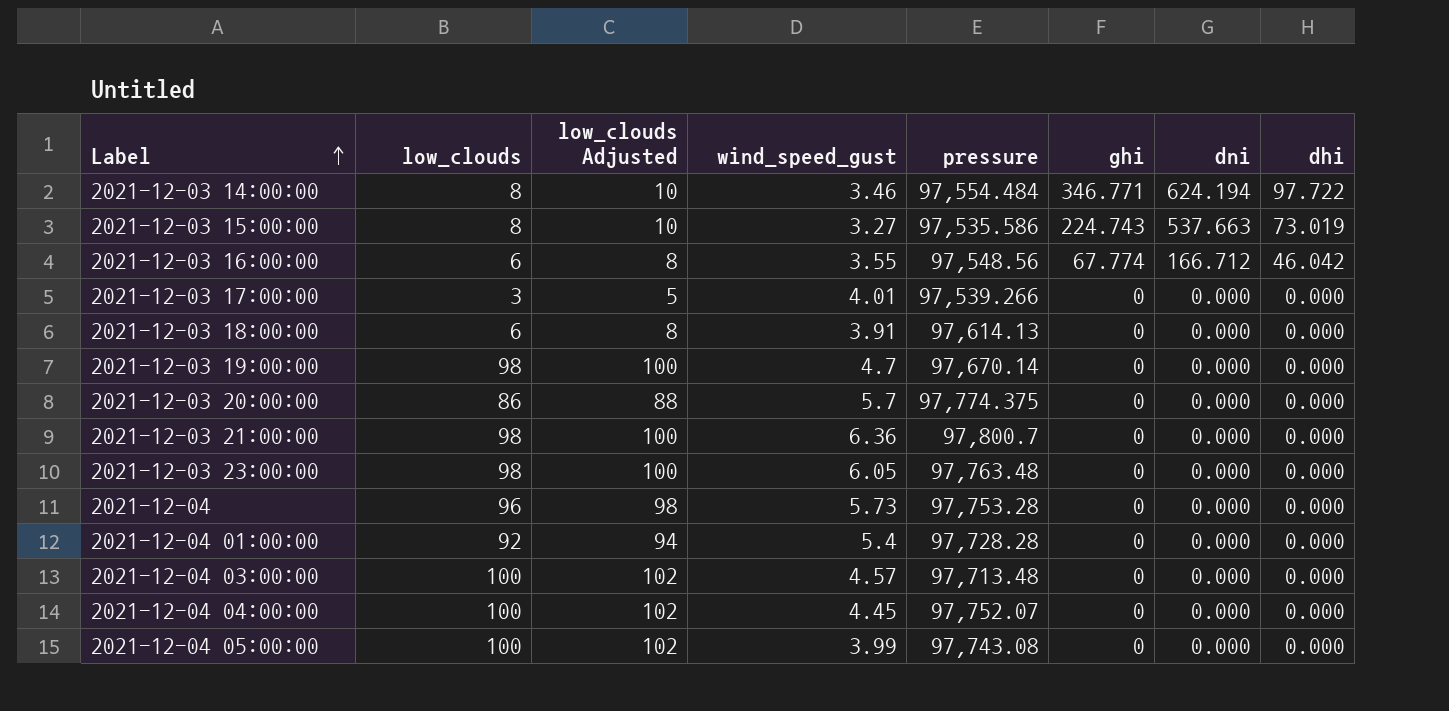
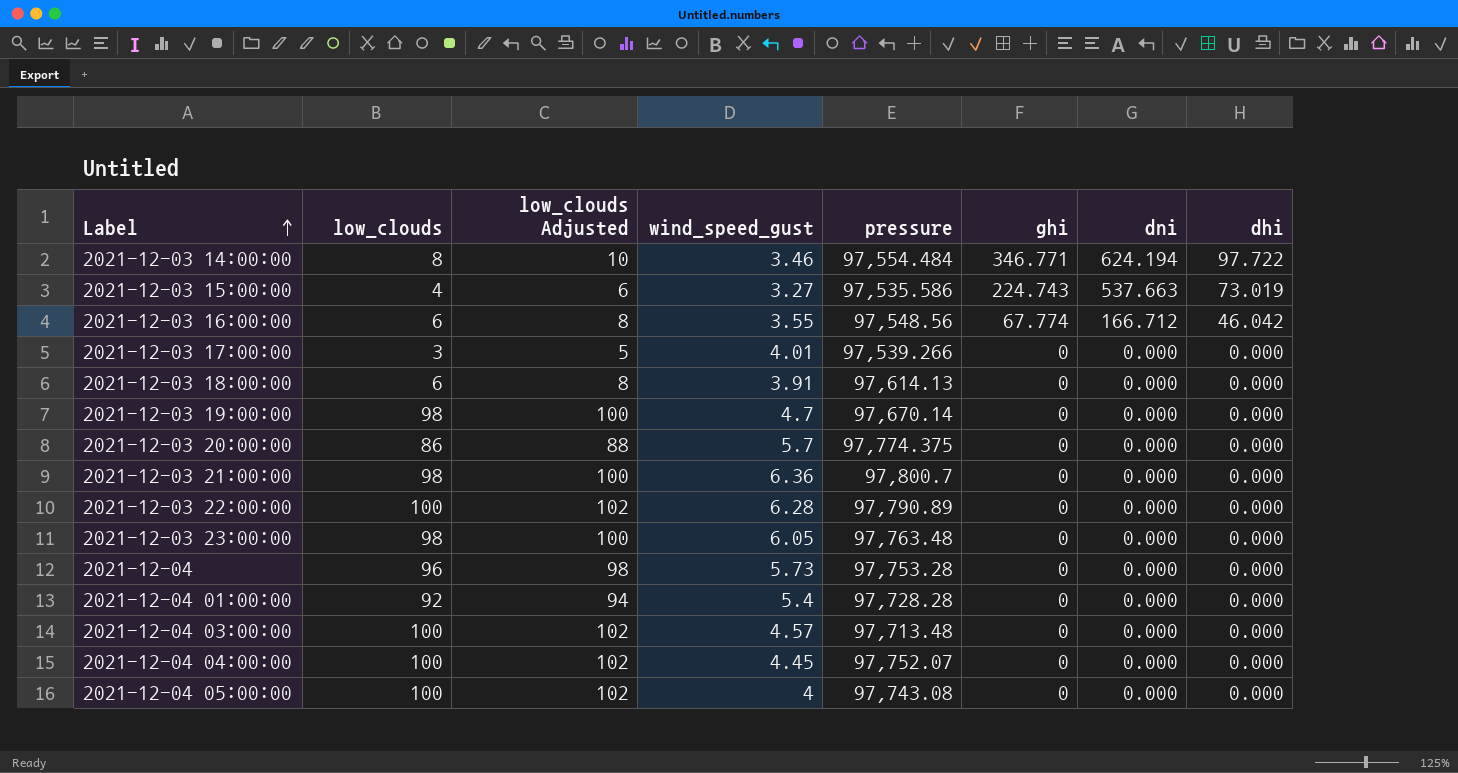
2021-12-03 15:00:00 | low_clouds: 8 -> 4
2021-12-03 15:00:00 | low_clouds Adjusted: 10 -> 6
row 2021-12-03 22:00:00: none -> 100 | 102 | 6.28 | 97,790.89 | 0 | 0.000 | 0.000
2021-12-04 05:00:00 | wind_speed_gust: 3.99 -> 4

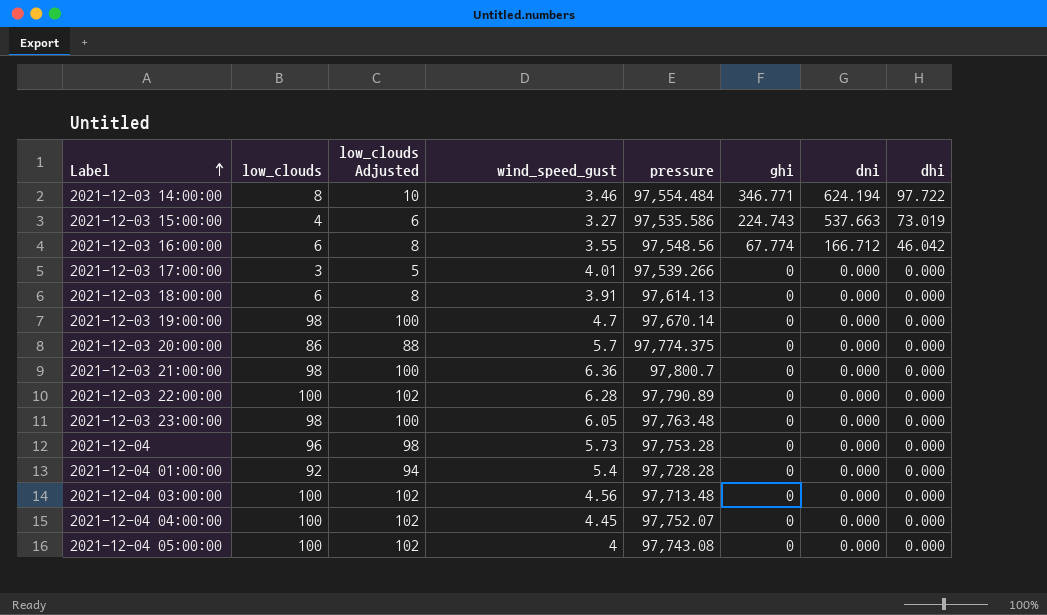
2021-12-04 03:00:00 | wind_speed_gust: 4.57 -> 4.56

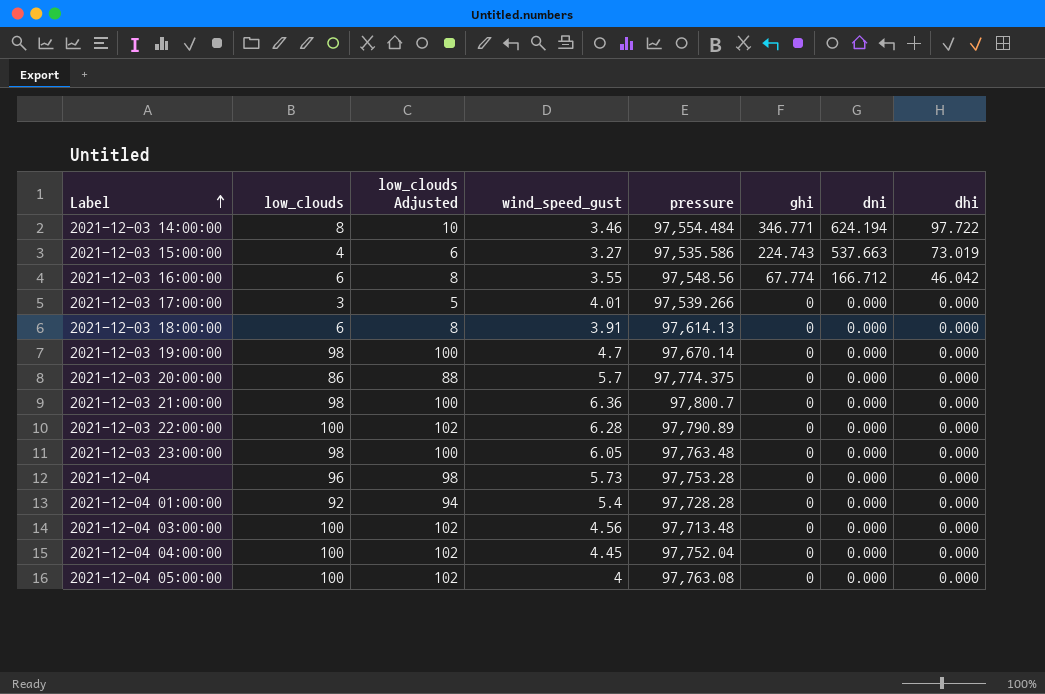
2021-12-04 04:00:00 | pressure: 97,752.07 -> 97,752.04
2021-12-04 05:00:00 | pressure: 97,743.08 -> 97,763.08

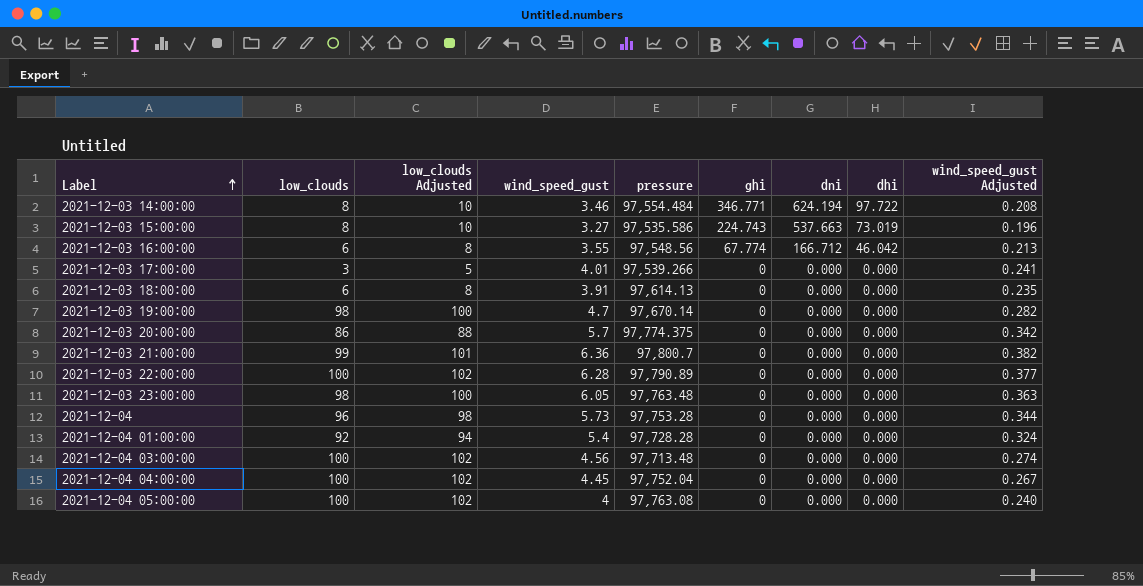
column wind_speed_gust Adjusted | formula: none -> [wind_speed_gust] * 0.06
2021-12-03 15:00:00 | low_clouds: 4 -> 8
2021-12-03 15:00:00 | low_clouds Adjusted: 6 -> 10
2021-12-03 21:00:00 | low_clouds: 98 -> 99
2021-12-03 21:00:00 | low_clouds Adjusted: 100 -> 101

